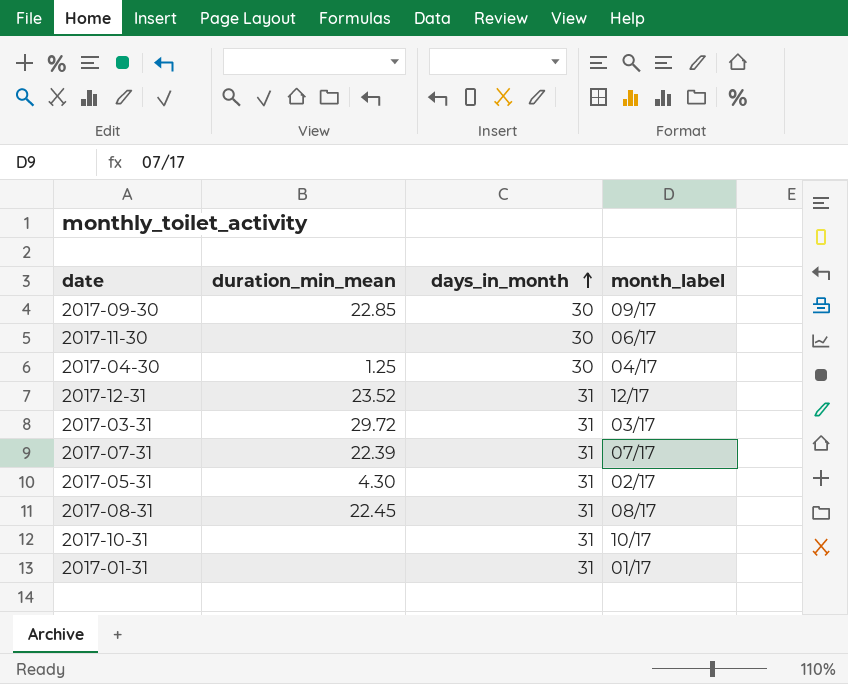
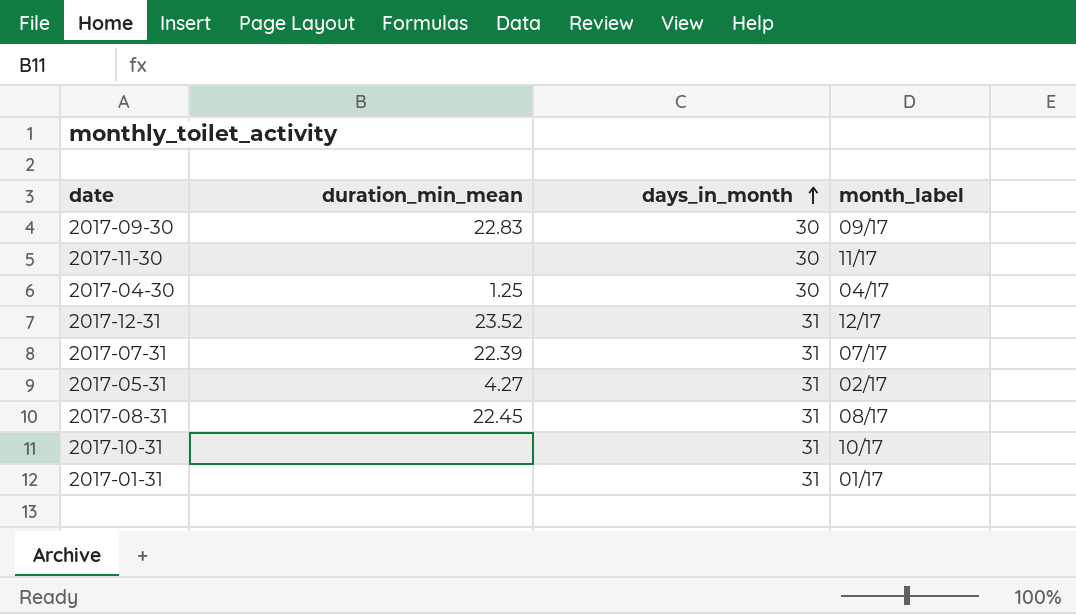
row 2017-03-31: 29.72 | 31 | 03/17 -> none
2017-09-30 | duration_min_mean: 22.85 -> 22.83
2017-11-30 | month_label: 06/17 -> 11/17
2017-05-31 | duration_min_mean: 4.30 -> 4.27

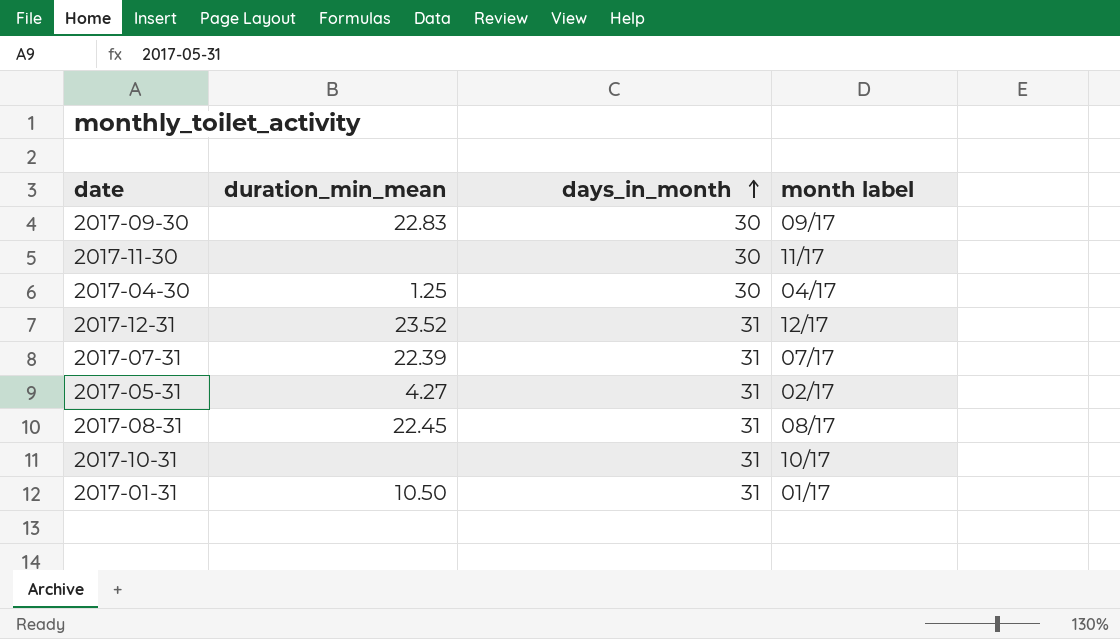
column name: month_label -> month label
2017-01-31 | duration_min_mean: none -> 10.50

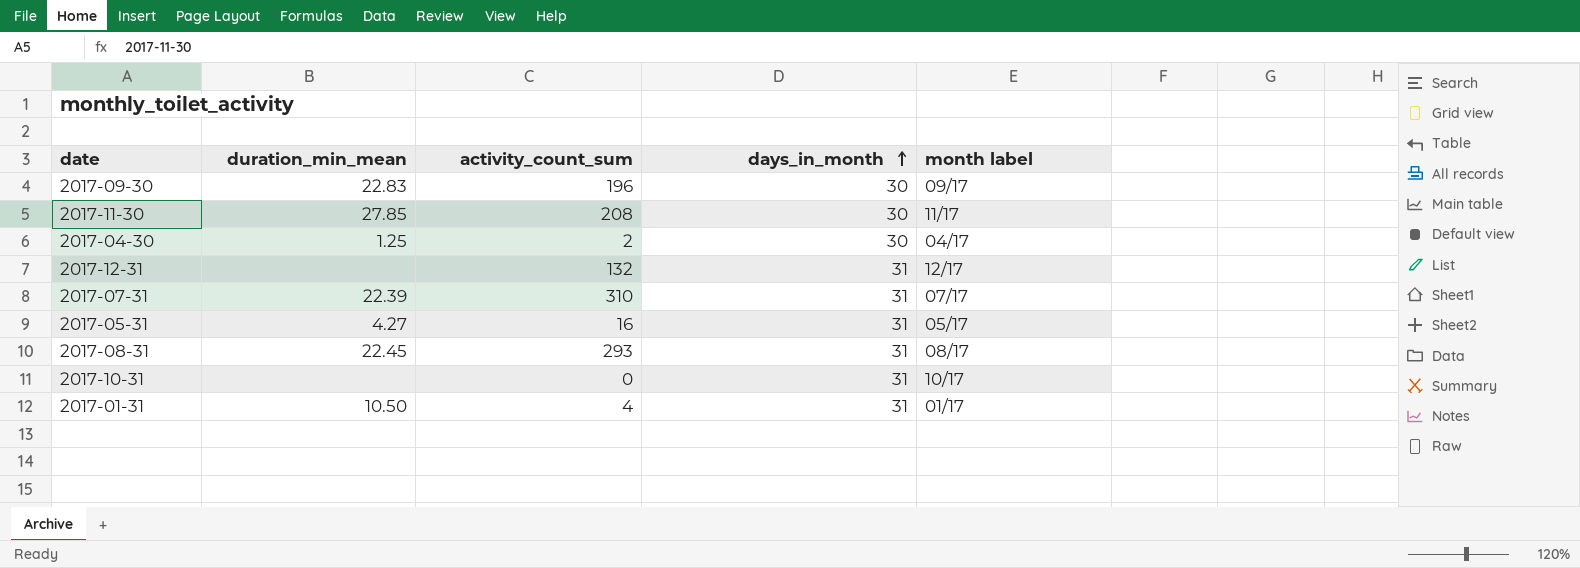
column activity_count_sum | position: none -> 3
2017-11-30 | duration_min_mean: none -> 27.85
2017-12-31 | duration_min_mean: 23.52 -> none
2017-05-31 | month label: 02/17 -> 05/17

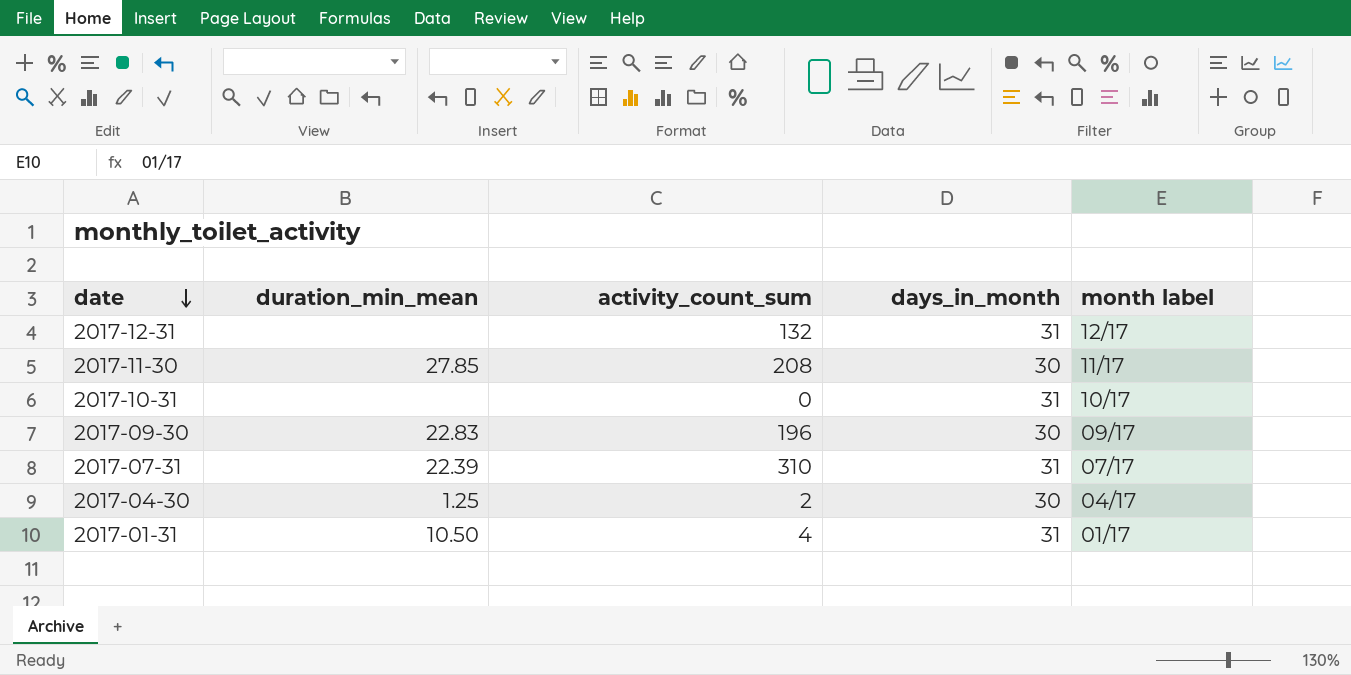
row order: days_in_month ascending -> date descending
row 2017-05-31: 4.27 | 16 | 31 | 05/17 -> none
row 2017-08-31: 22.45 | 293 | 31 | 08/17 -> none

